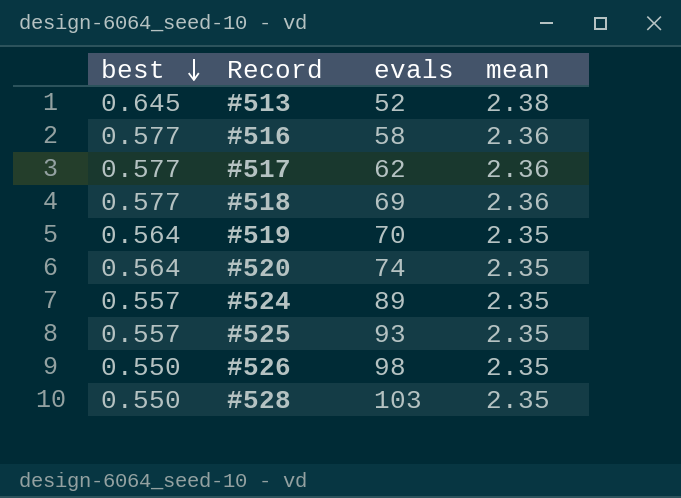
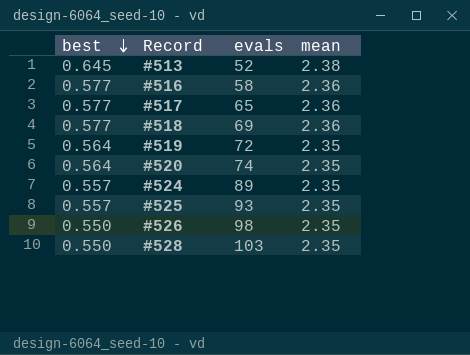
#517 | evals: 62 -> 65
#519 | evals: 70 -> 72

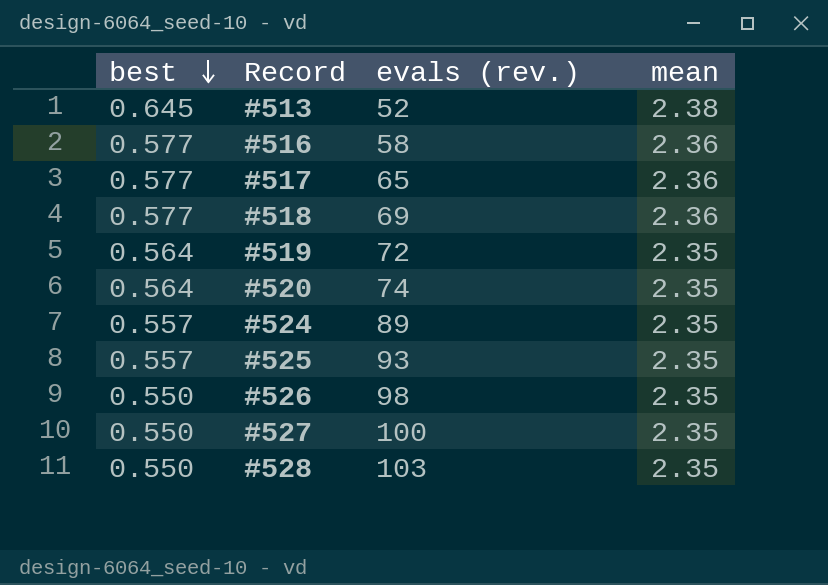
column name: evals -> evals (rev.)
row #527: none -> 0.550 | 100 | 2.35

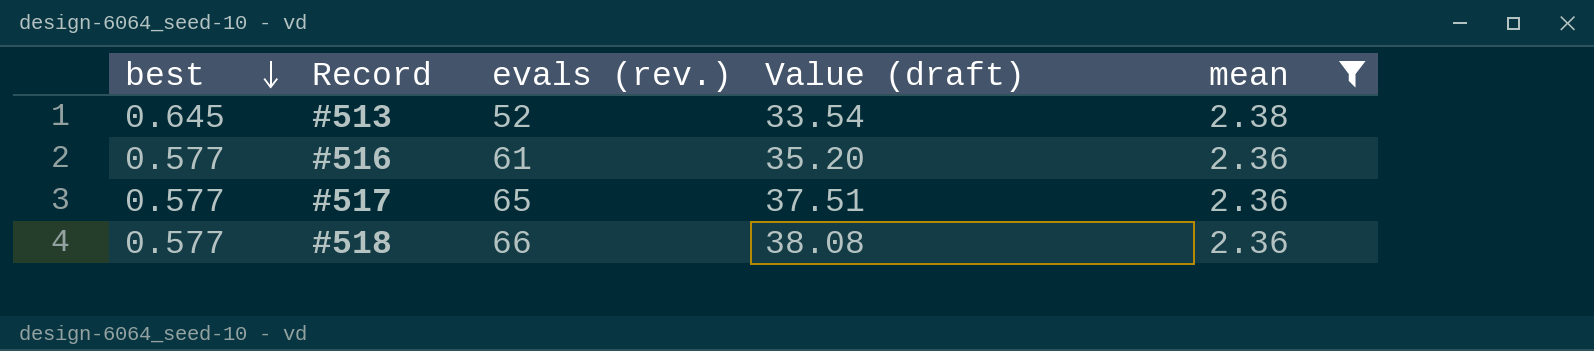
filter: none -> mean != 2.35
column Value (draft) | formula: none -> [best] * [evals (rev.)]
#516 | evals (rev.): 58 -> 61
#518 | evals (rev.): 69 -> 66

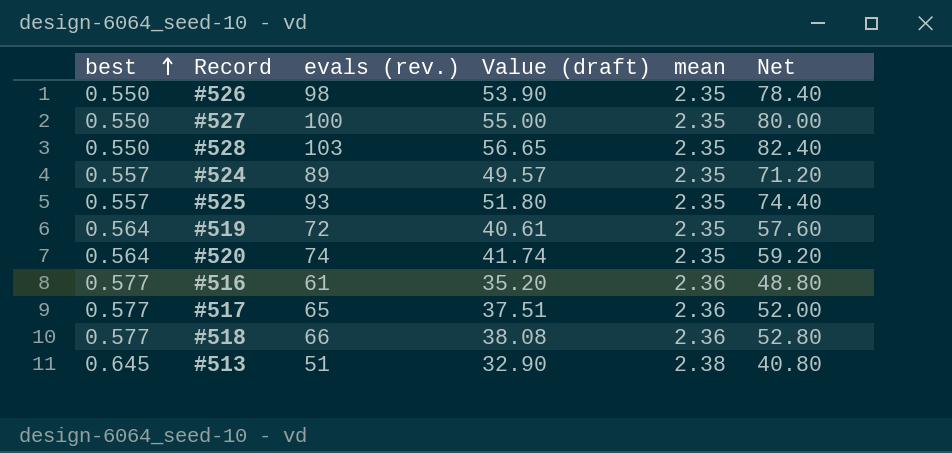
filter: mean != 2.35 -> none
row order: best descending -> best ascending
column Net | formula: none -> [evals (rev.)] * 0.8
#513 | evals (rev.): 52 -> 51
#513 | Value (draft): 33.54 -> 32.90

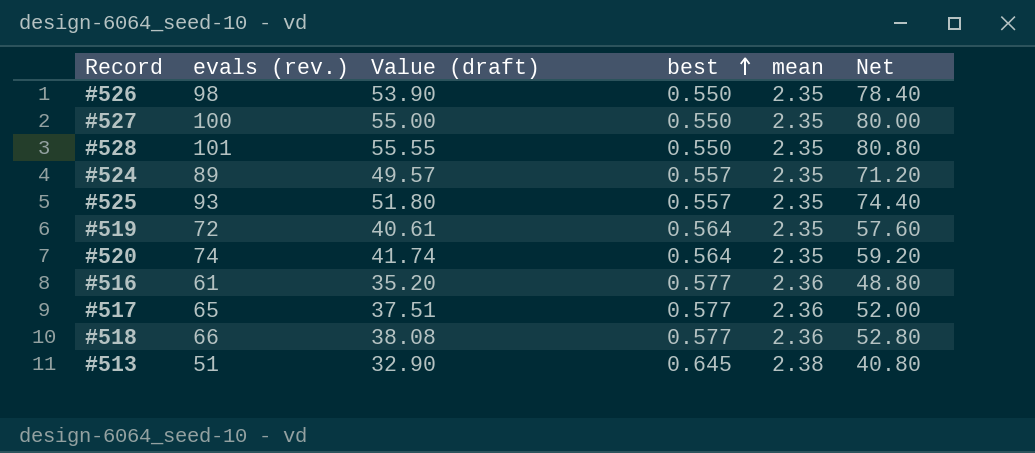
column best | position: 1 -> 4
#528 | evals (rev.): 103 -> 101
#528 | Value (draft): 56.65 -> 55.55
#528 | Net: 82.40 -> 80.80

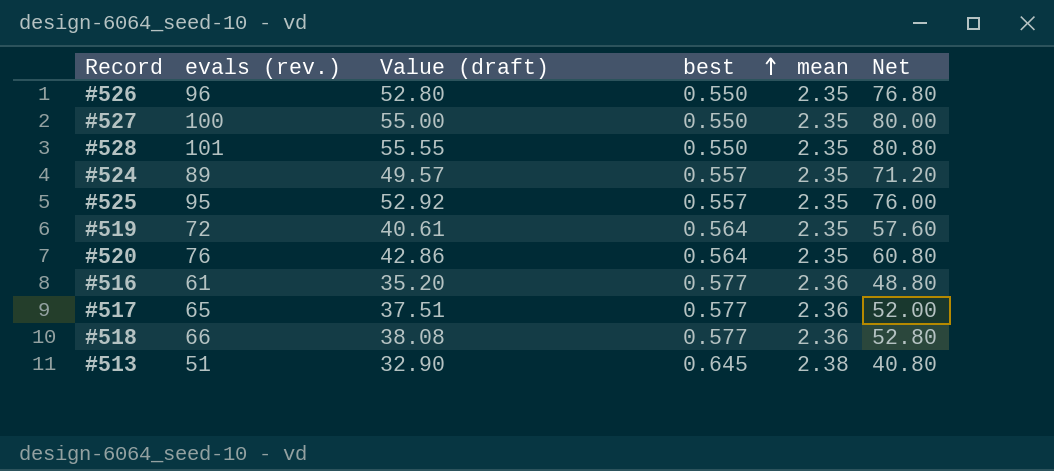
#526 | evals (rev.): 98 -> 96
#526 | Value (draft): 53.90 -> 52.80
#526 | Net: 78.40 -> 76.80
#525 | evals (rev.): 93 -> 95
#525 | Value (draft): 51.80 -> 52.92
#525 | Net: 74.40 -> 76.00
#520 | evals (rev.): 74 -> 76
#520 | Value (draft): 41.74 -> 42.86
#520 | Net: 59.20 -> 60.80

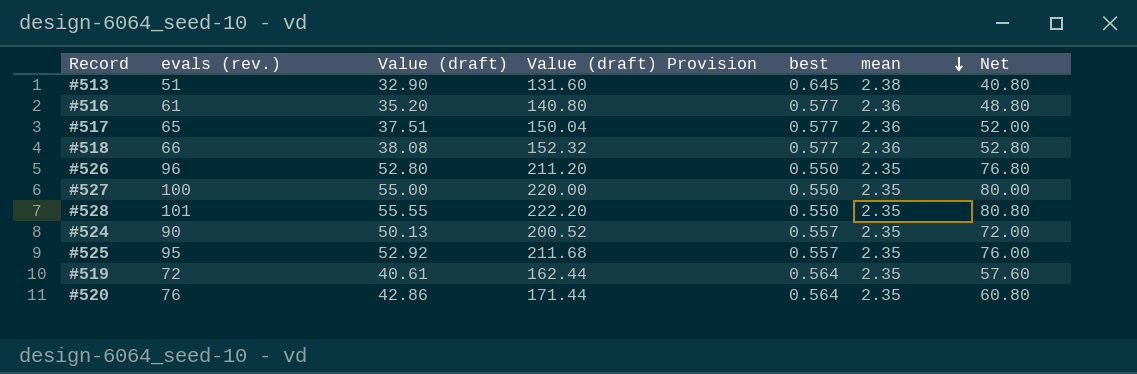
row order: best ascending -> mean descending
column Value (draft) Provision | formula: none -> [Value (draft)] * 4
#524 | evals (rev.): 89 -> 90
#524 | Value (draft): 49.57 -> 50.13
#524 | Net: 71.20 -> 72.00

